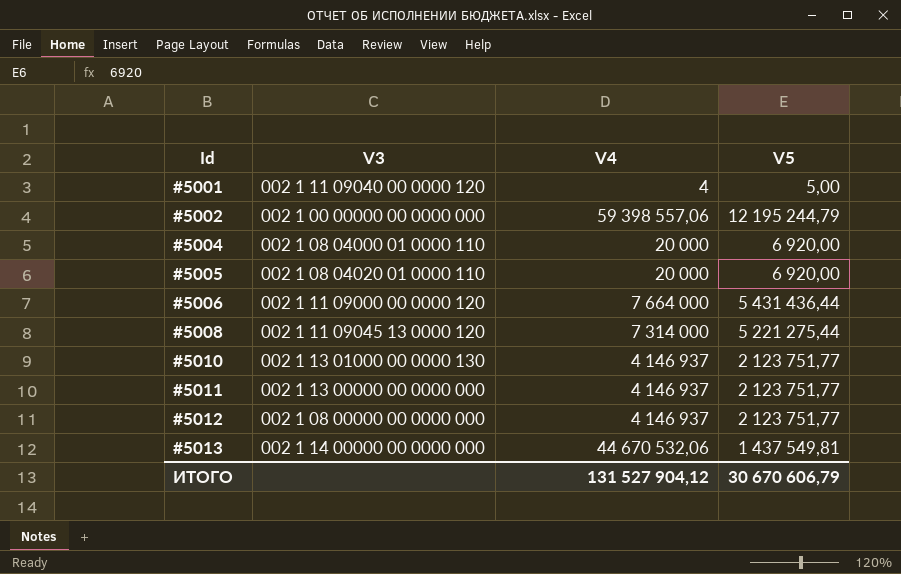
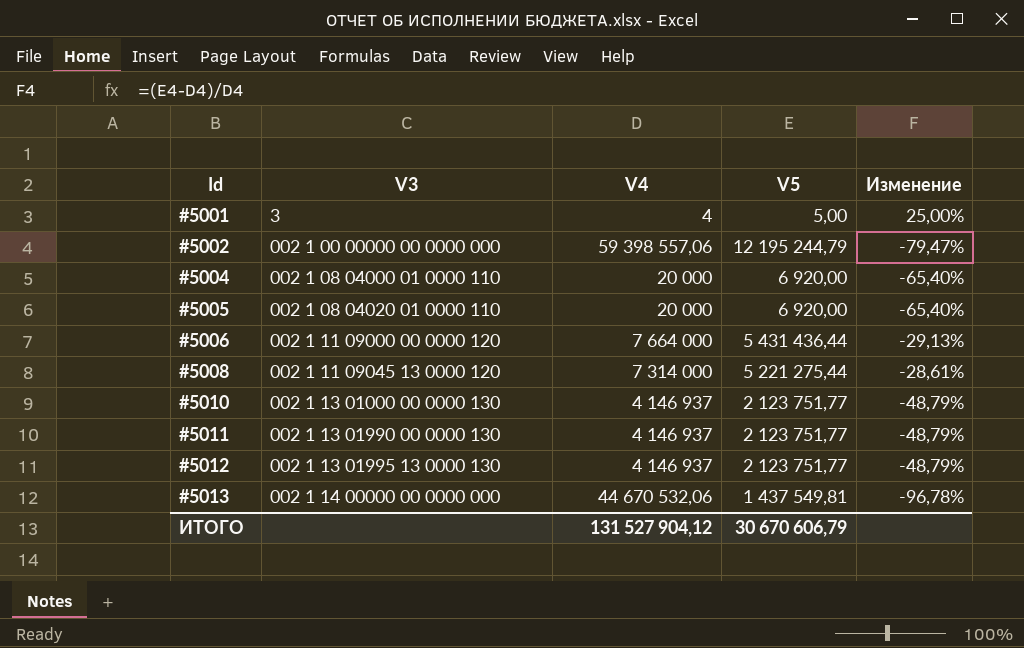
column Изменение | formula: none -> ([V5] - [V4]) / [V4]
#5001 | V3: 002 1 11 09040 00 0000 120 -> 3
#5011 | V3: 002 1 13 00000 00 0000 000 -> 002 1 13 01990 00 0000 130
#5012 | V3: 002 1 08 00000 00 0000 000 -> 002 1 13 01995 13 0000 130

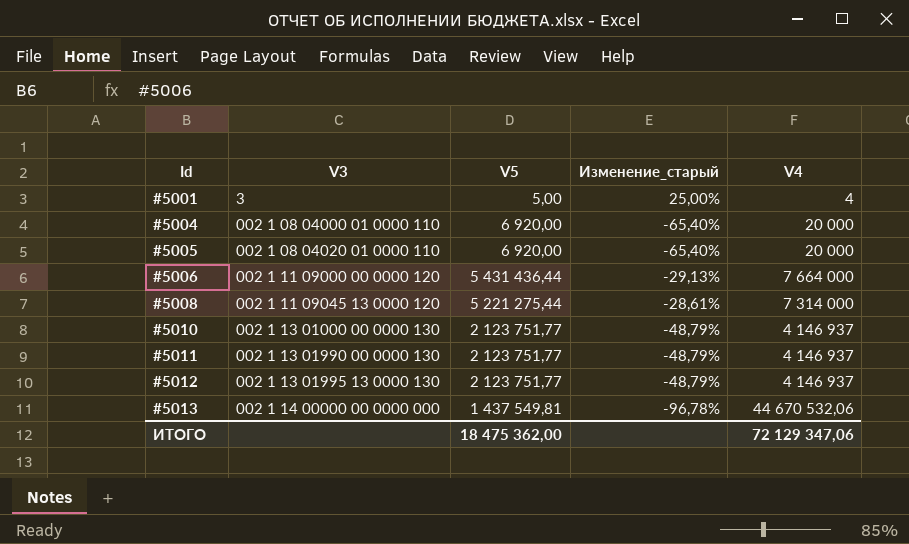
column name: Изменение -> Изменение_старый
column V4 | position: 3 -> 5
row #5002: 002 1 00 00000 00 0000 000 | 59 398 557,06 | 12 195 244,79 | -79,47% -> none
ИТОГО | V5: 30 670 606,79 -> 18 475 362,00
ИТОГО | V4: 131 527 904,12 -> 72 129 347,06

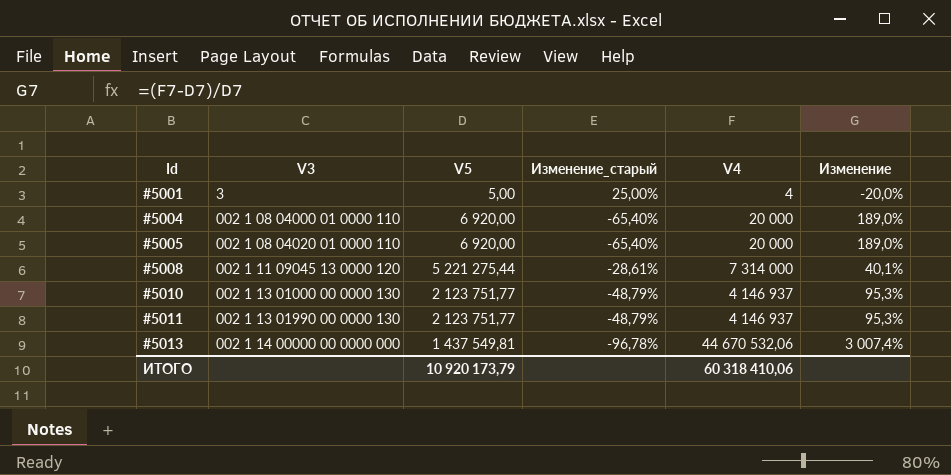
column Изменение | formula: none -> ([V4] - [V5]) / [V5]
row #5006: 002 1 11 09000 00 0000 120 | 5 431 436,44 | -29,13% | 7 664 000 -> none
row #5012: 002 1 13 01995 13 0000 130 | 2 123 751,77 | -48,79% | 4 146 937 -> none
ИТОГО | V5: 18 475 362,00 -> 10 920 173,79
ИТОГО | V4: 72 129 347,06 -> 60 318 410,06

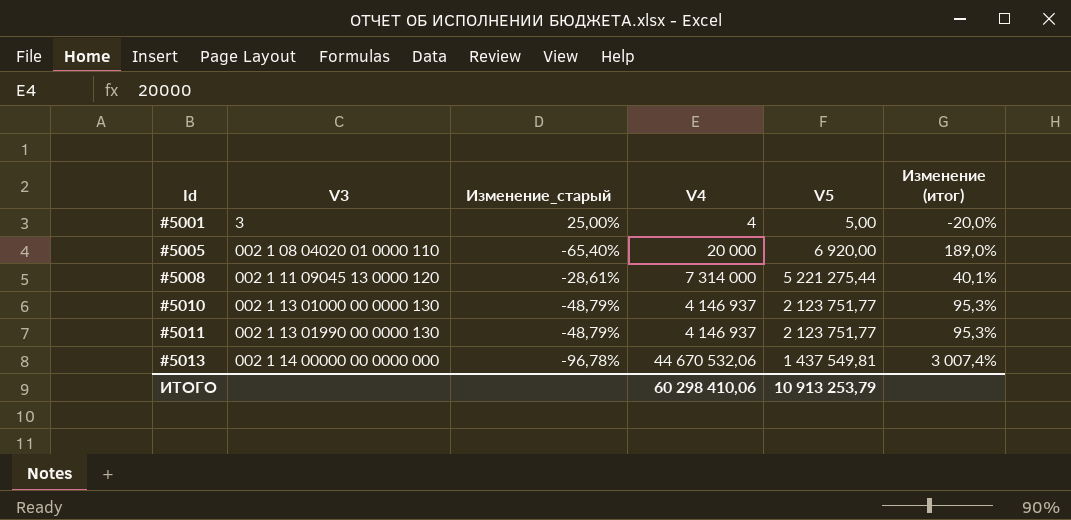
column V5 | position: 3 -> 5
column name: Изменение -> Изменение (итог)
row #5004: 002 1 08 04000 01 0000 110 | 6 920,00 | -65,40% | 20 000 | 189,0% -> none
ИТОГО | V4: 60 318 410,06 -> 60 298 410,06
ИТОГО | V5: 10 920 173,79 -> 10 913 253,79

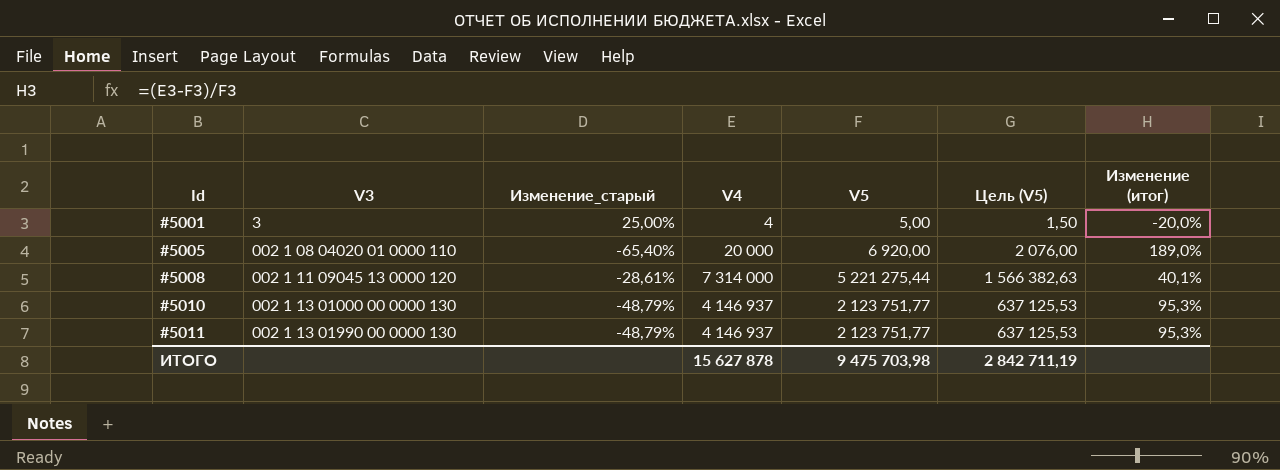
column Цель (V5) | formula: none -> [V5] * 0,3
row #5013: 002 1 14 00000 00 0000 000 | -96,78% | 44 670 532,06 | 1 437 549,81 | 3 007,4% -> none
ИТОГО | V4: 60 298 410,06 -> 15 627 878
ИТОГО | V5: 10 913 253,79 -> 9 475 703,98

